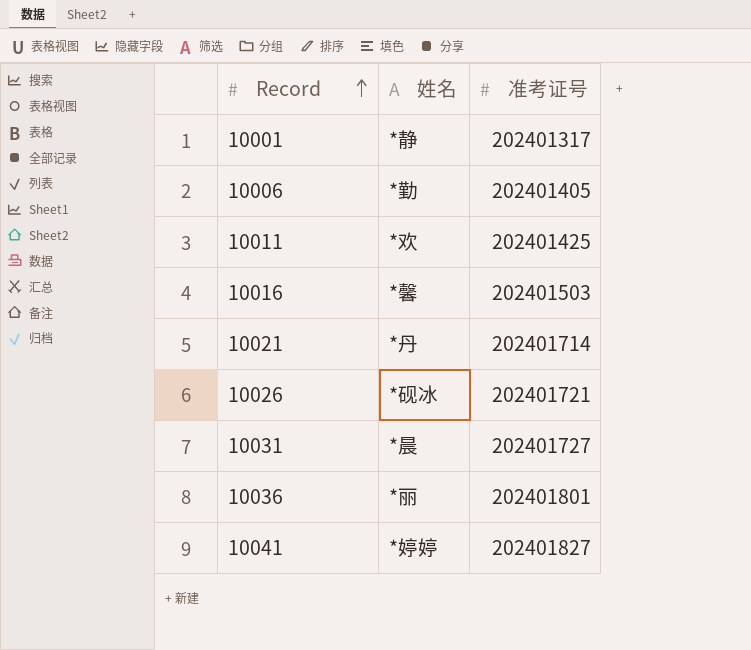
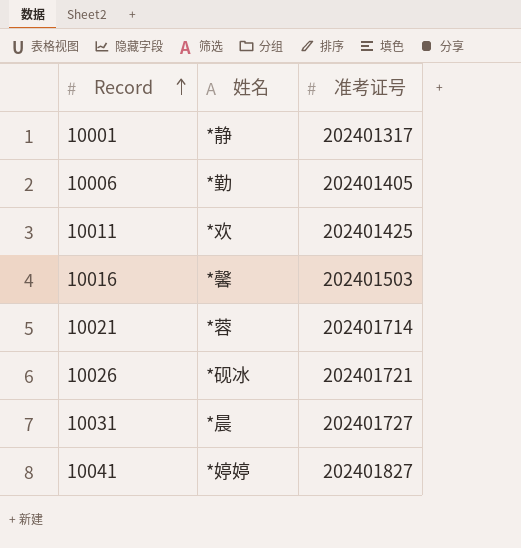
row 10036: *丽 | 202401801 -> none
10021 | 姓名: *丹 -> *蓉

